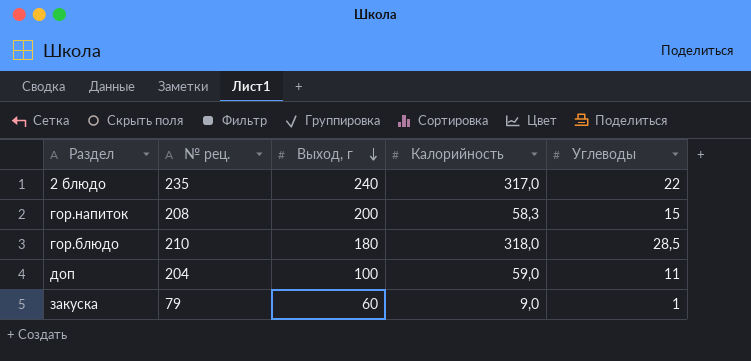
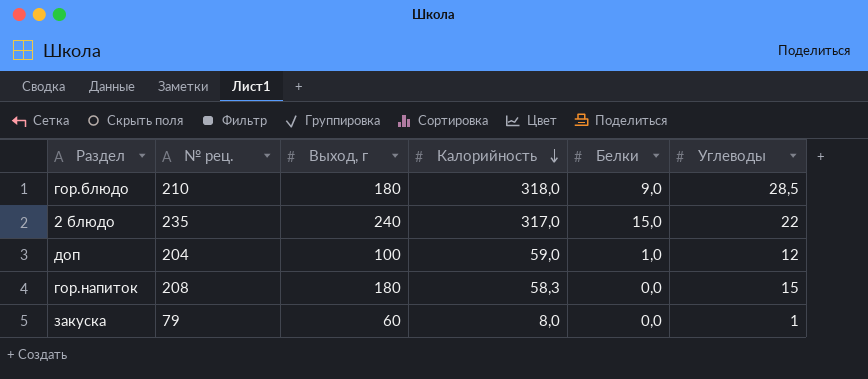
row order: Выход, г descending -> Калорийность descending
column Белки | position: none -> 5
доп | Углеводы: 11 -> 12
гор.напиток | Выход, г: 200 -> 180
закуска | Калорийность: 9,0 -> 8,0

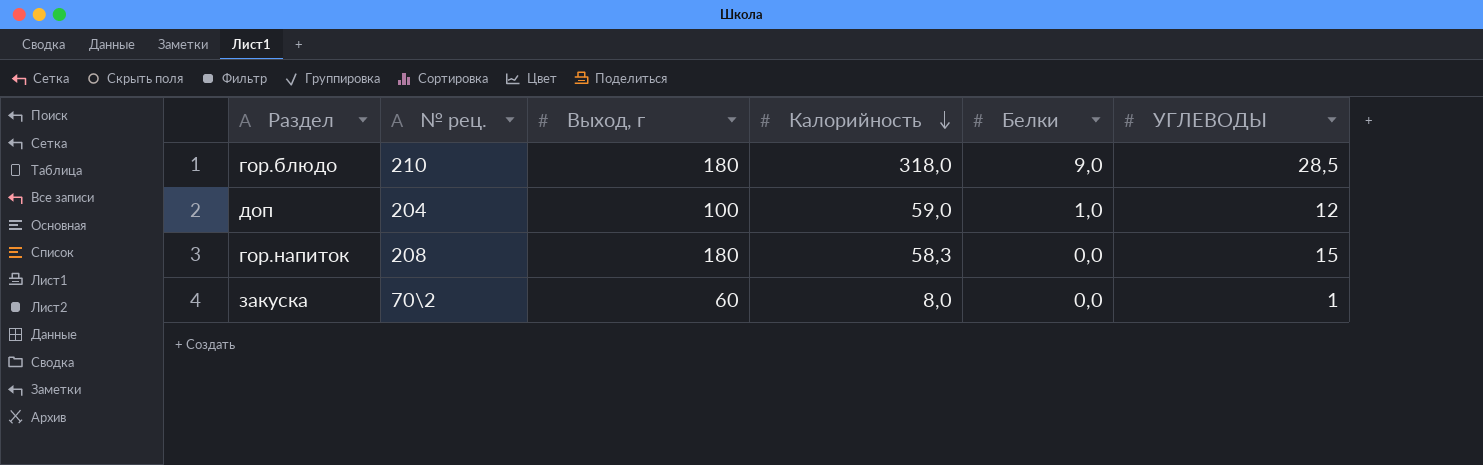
column name: Углеводы -> УГЛЕВОДЫ
row 2 блюдо: 235 | 240 | 317,0 | 15,0 | 22 -> none
закуска | № рец.: 79 -> 70\2

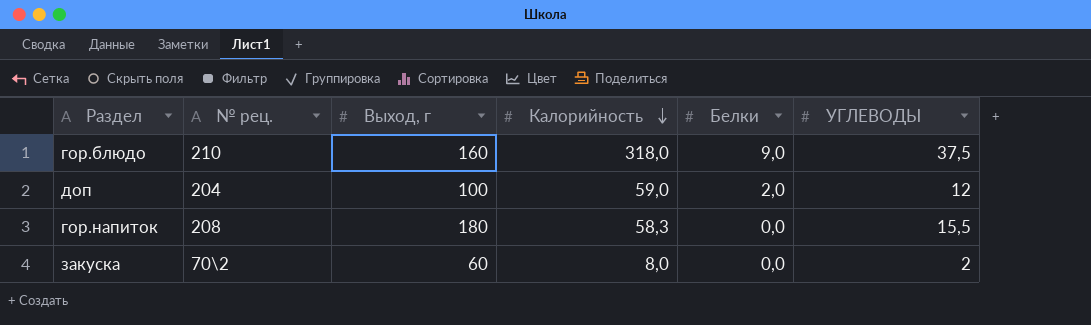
гор.блюдо | Выход, г: 180 -> 160
гор.блюдо | УГЛЕВОДЫ: 28,5 -> 37,5
доп | Белки: 1,0 -> 2,0
гор.напиток | УГЛЕВОДЫ: 15 -> 15,5
закуска | УГЛЕВОДЫ: 1 -> 2

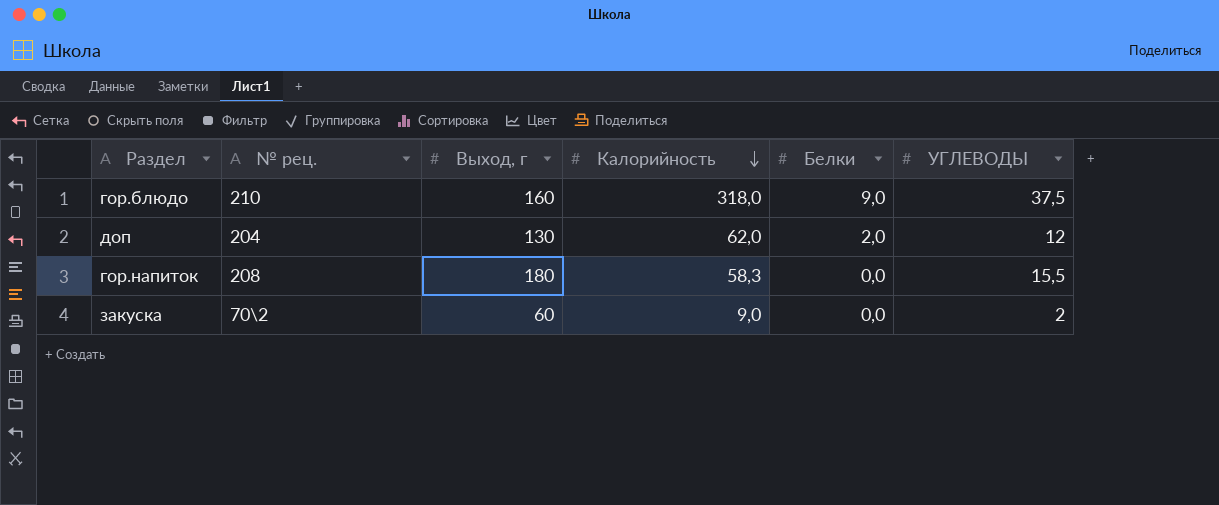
доп | Выход, г: 100 -> 130
доп | Калорийность: 59,0 -> 62,0
закуска | Калорийность: 8,0 -> 9,0

